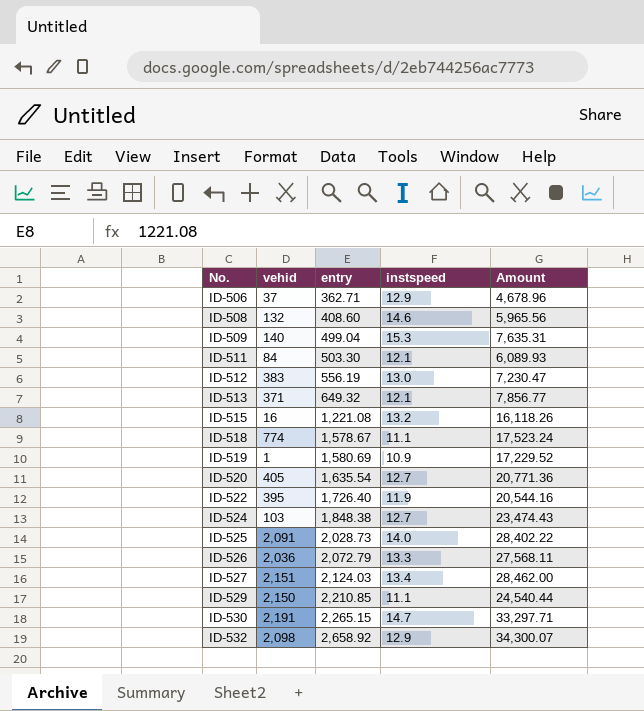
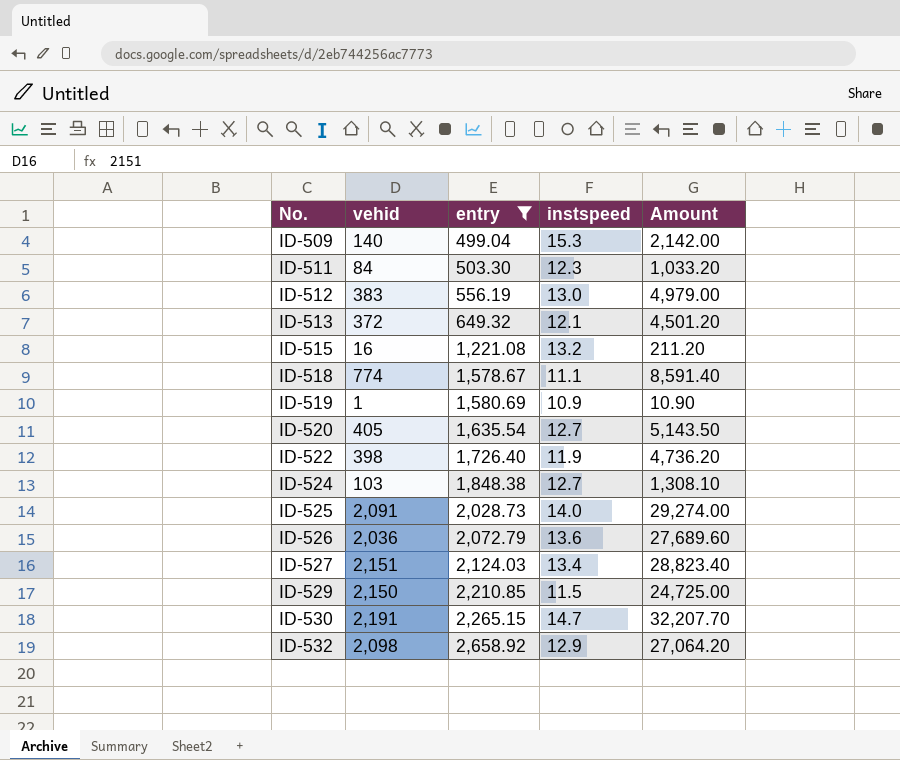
filter: none -> entry >= 499.04
column Amount | formula: [entry] * [instspeed] -> [vehid] * [instspeed]
ID-511 | instspeed: 12.1 -> 12.3
ID-513 | vehid: 371 -> 372
ID-522 | vehid: 395 -> 398
ID-526 | instspeed: 13.3 -> 13.6
ID-529 | instspeed: 11.1 -> 11.5

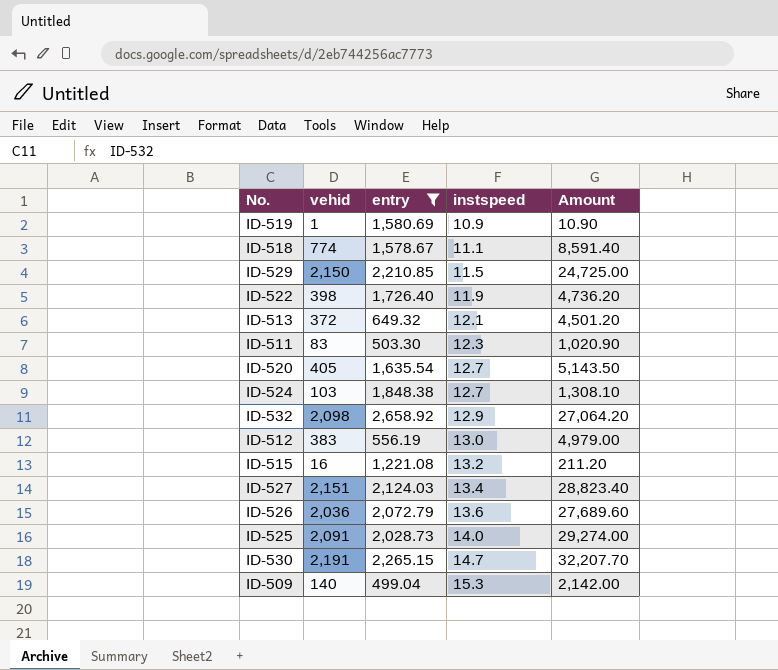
row order: No. ascending -> instspeed ascending
ID-511 | vehid: 84 -> 83
ID-511 | Amount: 1,033.20 -> 1,020.90

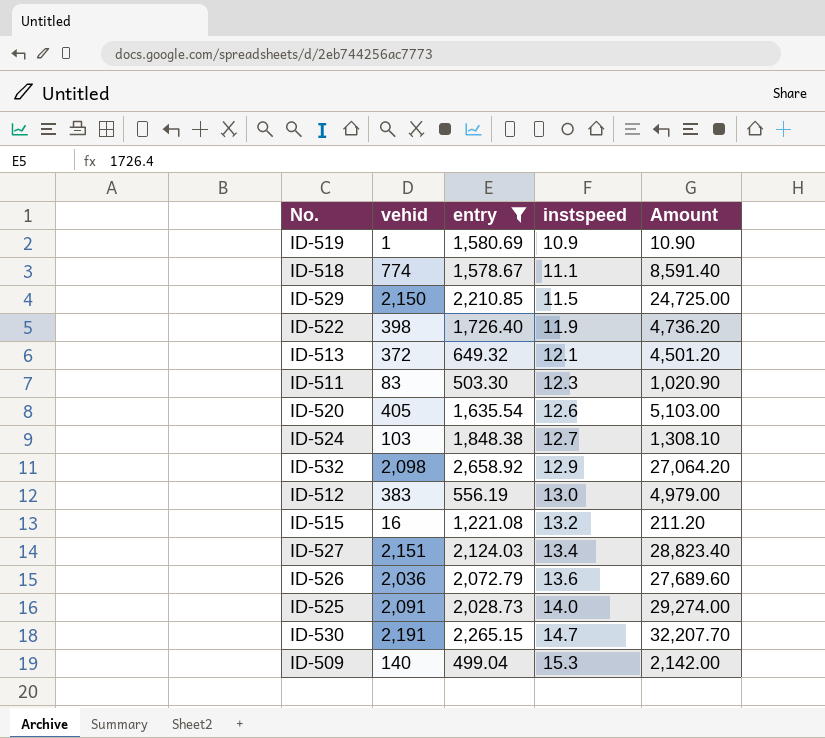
ID-520 | instspeed: 12.7 -> 12.6
ID-520 | Amount: 5,143.50 -> 5,103.00

